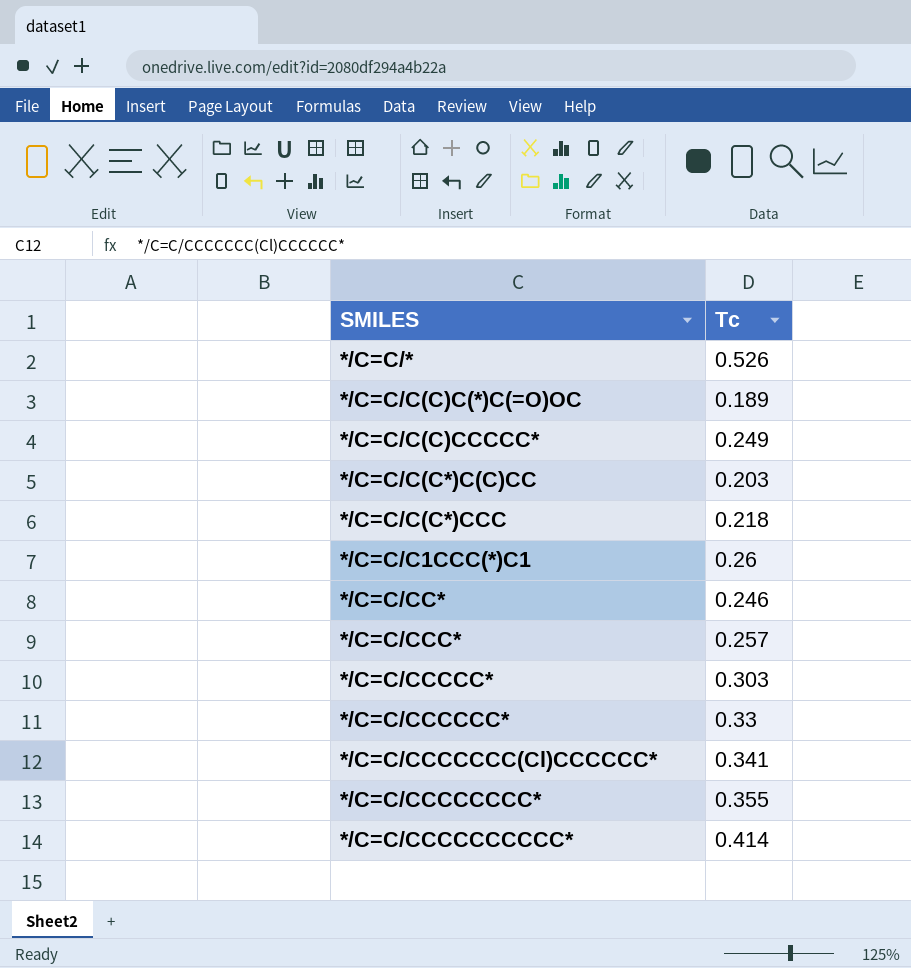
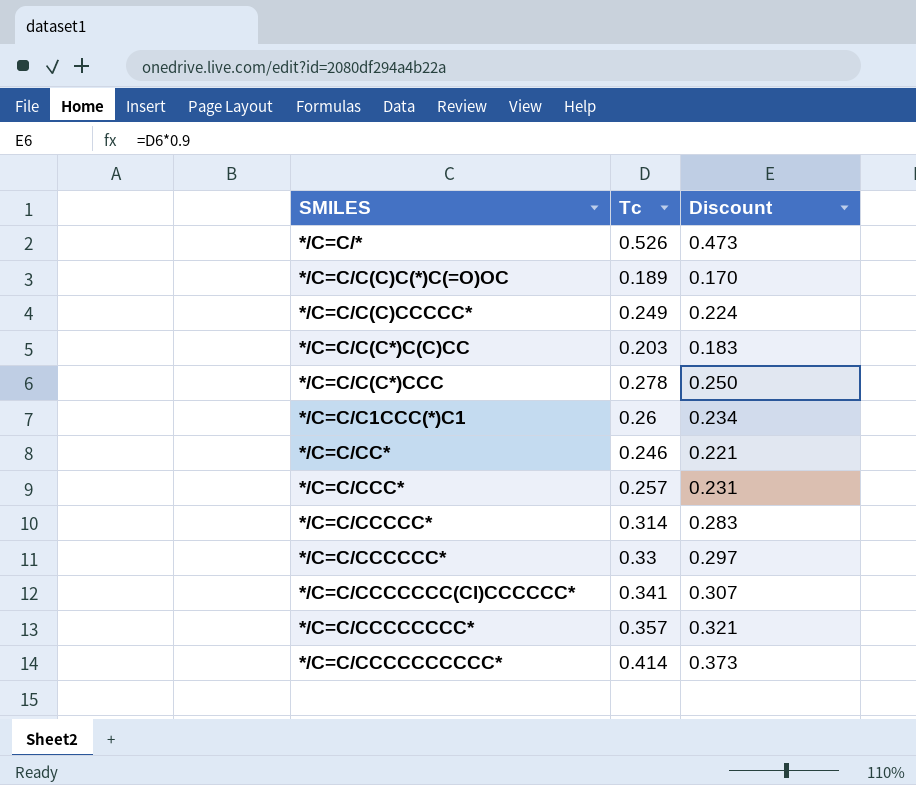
column Discount | formula: none -> [Tc] * 0.9
*/C=C/C(C*)CCC | Tc: 0.218 -> 0.278
*/C=C/CCCCC* | Tc: 0.303 -> 0.314
*/C=C/CCCCCCCC* | Tc: 0.355 -> 0.357

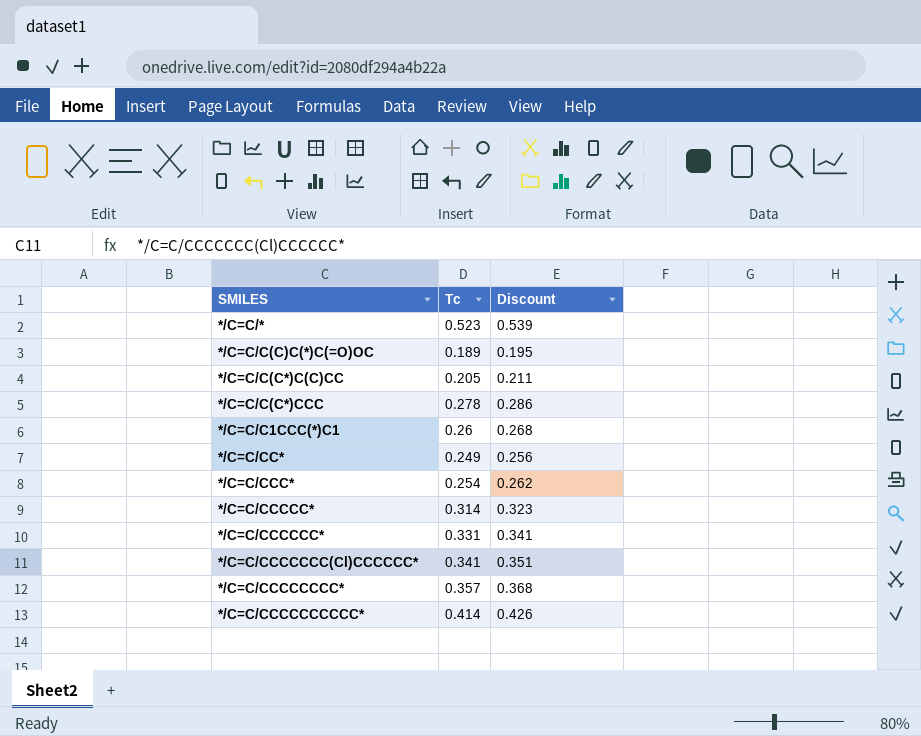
column Discount | formula: [Tc] * 0.9 -> [Tc] * 1.03
row */C=C/C(C)CCCCC*: 0.249 | 0.224 -> none
*/C=C/* | Tc: 0.526 -> 0.523
*/C=C/C(C*)C(C)CC | Tc: 0.203 -> 0.205
*/C=C/CC* | Tc: 0.246 -> 0.249
*/C=C/CCC* | Tc: 0.257 -> 0.254
*/C=C/CCCCCC* | Tc: 0.33 -> 0.331

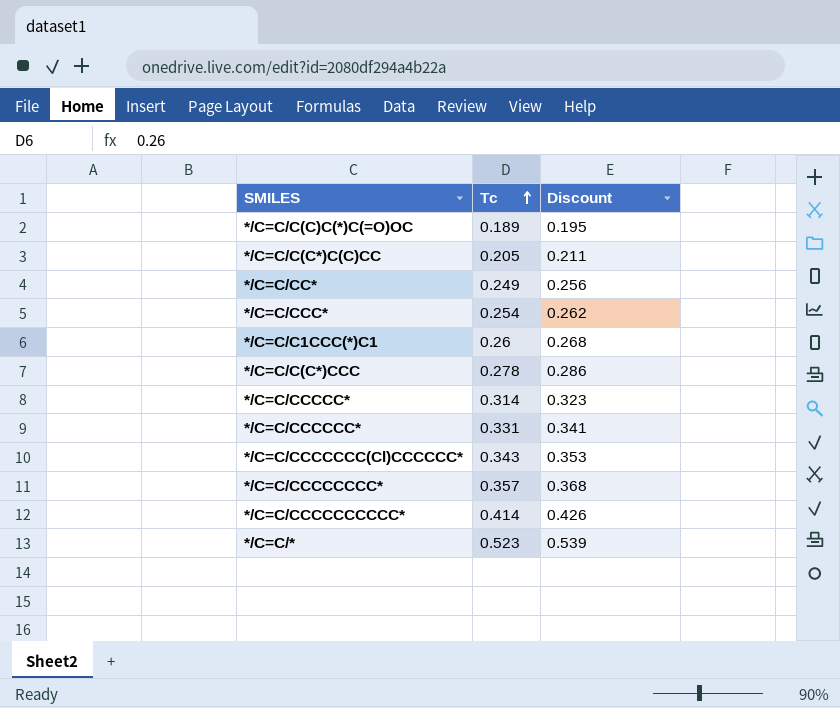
row order: none -> Tc ascending
*/C=C/CCCCCCC(Cl)CCCCCC* | Tc: 0.341 -> 0.343
*/C=C/CCCCCCC(Cl)CCCCCC* | Discount: 0.351 -> 0.353

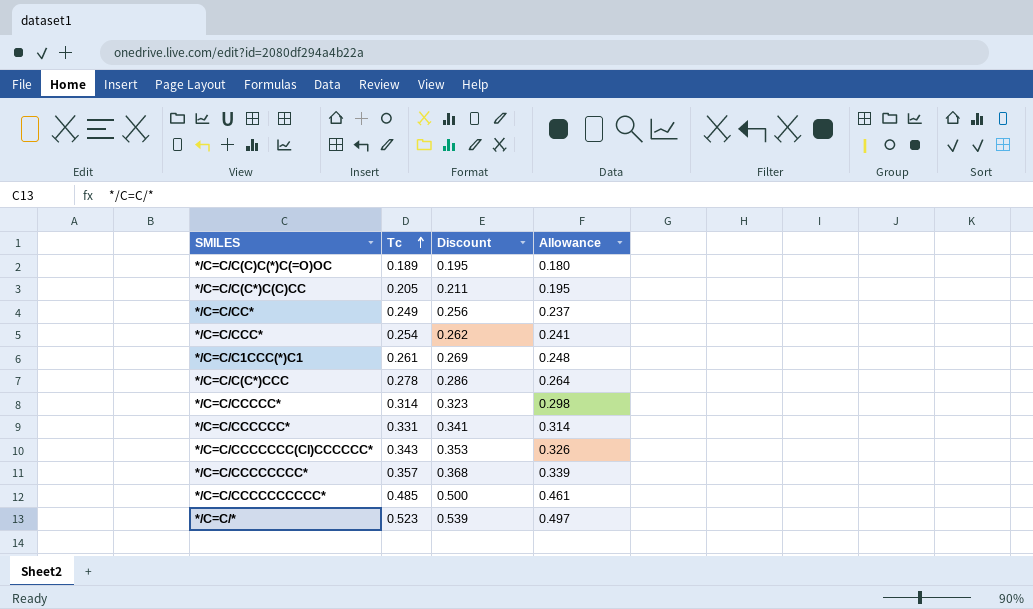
column Allowance | formula: none -> [Tc] * 0.95
*/C=C/C1CCC(*)C1 | Tc: 0.26 -> 0.261
*/C=C/C1CCC(*)C1 | Discount: 0.268 -> 0.269
*/C=C/CCCCCCCCCC* | Tc: 0.414 -> 0.485
*/C=C/CCCCCCCCCC* | Discount: 0.426 -> 0.500

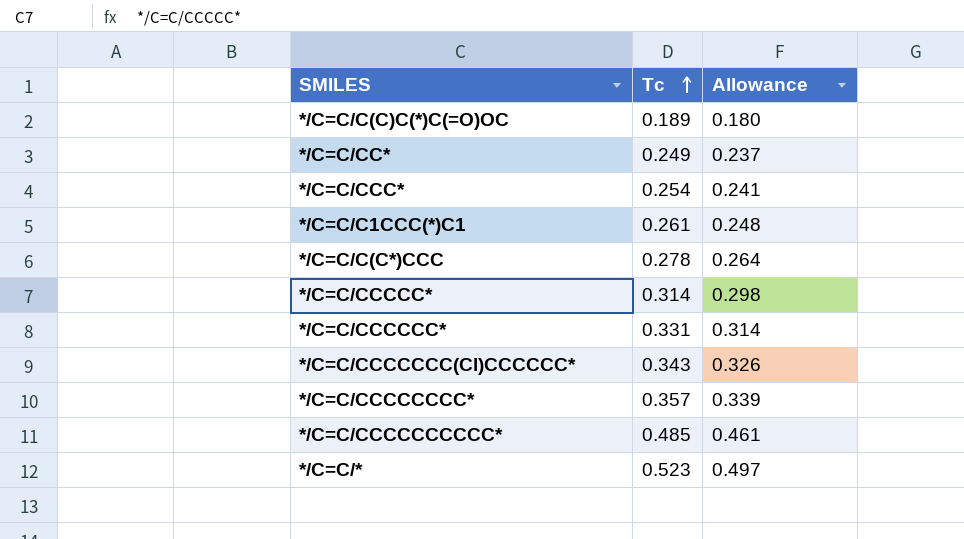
column Discount | formula: [Tc] * 1.03 -> none
row */C=C/C(C*)C(C)CC: 0.205 | 0.211 | 0.195 -> none

